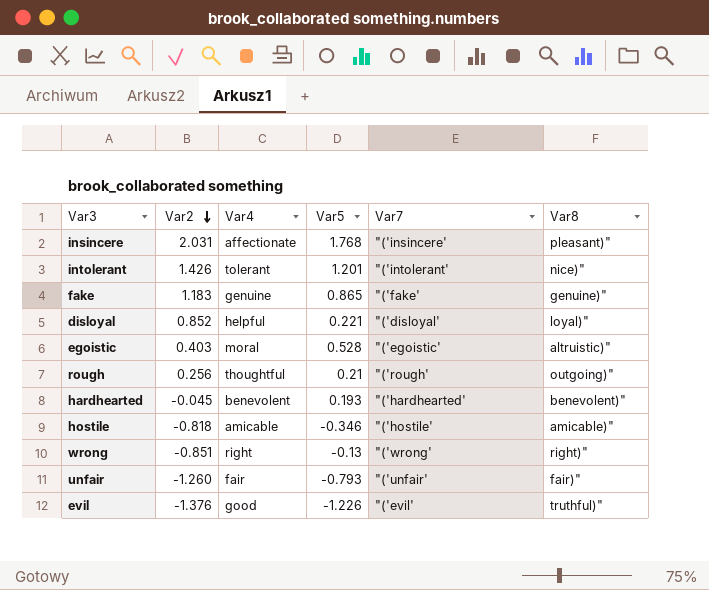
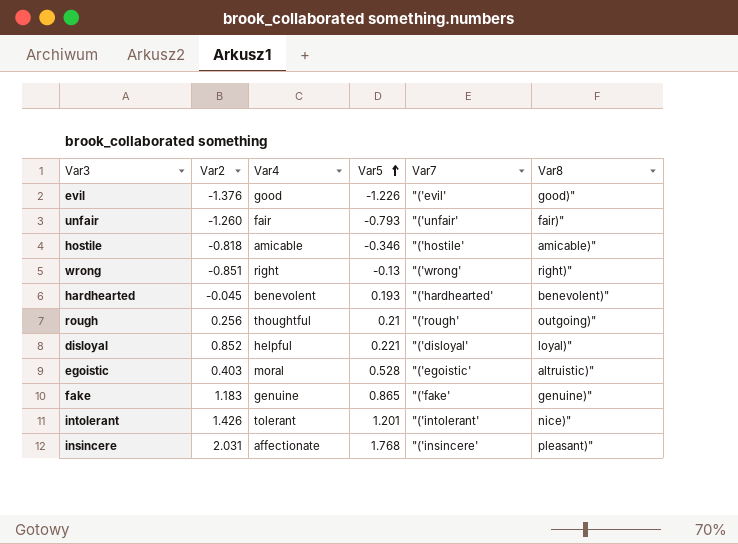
row order: Var2 descending -> Var5 ascending
evil | Var8: truthful)" -> good)"

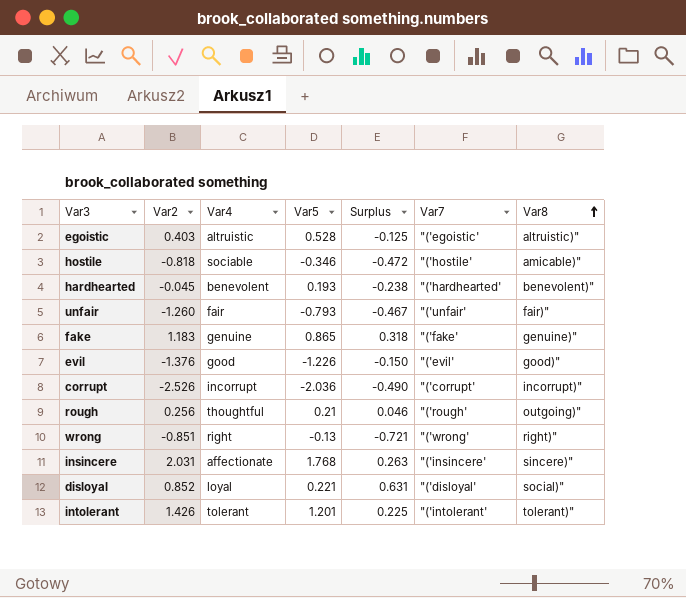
row order: Var5 ascending -> Var8 ascending
column Surplus | formula: none -> [Var2] - [Var5]
egoistic | Var4: moral -> altruistic
hostile | Var4: amicable -> sociable
row corrupt: none -> -2.526 | incorrupt | -2.036 | -0.490 | "('corrupt' | incorrupt)"
insincere | Var8: pleasant)" -> sincere)"
disloyal | Var4: helpful -> loyal
disloyal | Var8: loyal)" -> social)"
intolerant | Var8: nice)" -> tolerant)"

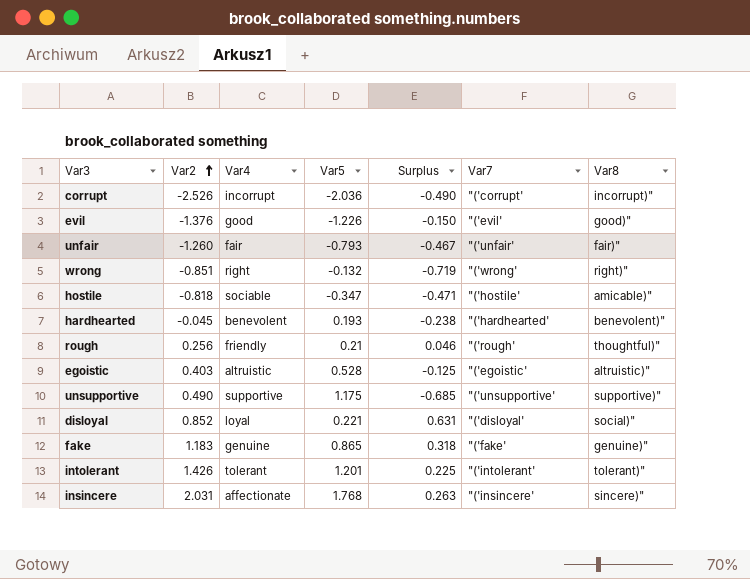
row order: Var8 ascending -> Var2 ascending
wrong | Var5: -0.13 -> -0.132
wrong | Surplus: -0.721 -> -0.719
hostile | Var5: -0.346 -> -0.347
hostile | Surplus: -0.472 -> -0.471
rough | Var4: thoughtful -> friendly
rough | Var8: outgoing)" -> thoughtful)"
row unsupportive: none -> 0.490 | supportive | 1.175 | -0.685 | "('unsupportive' | supportive)"

